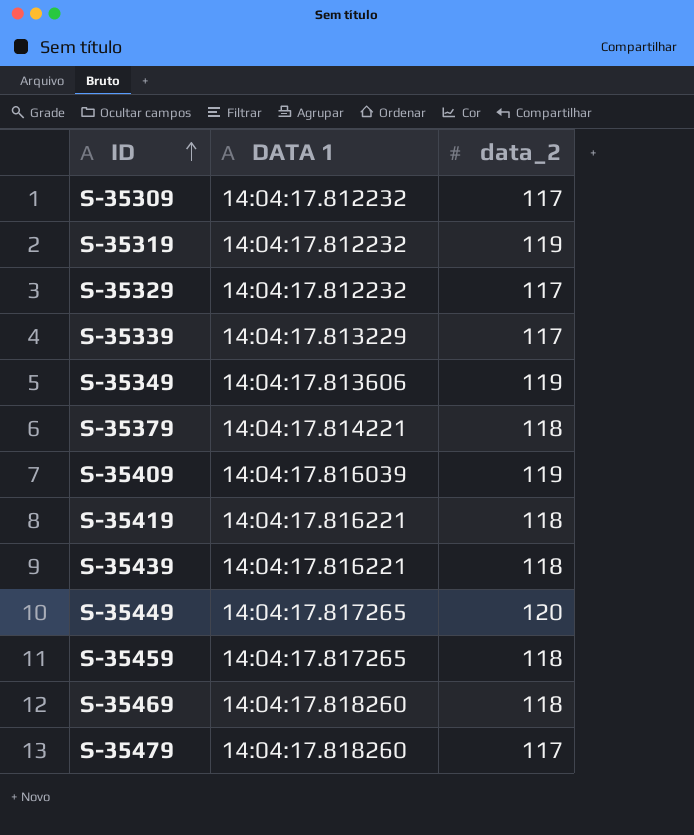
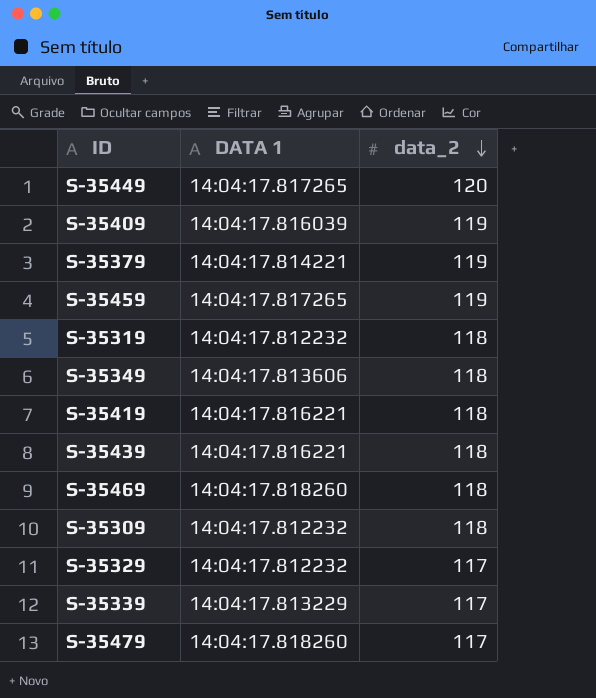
row order: ID ascending -> data_2 descending
S-35379 | data_2: 118 -> 119
S-35459 | data_2: 118 -> 119
S-35319 | data_2: 119 -> 118
S-35349 | data_2: 119 -> 118
S-35309 | data_2: 117 -> 118

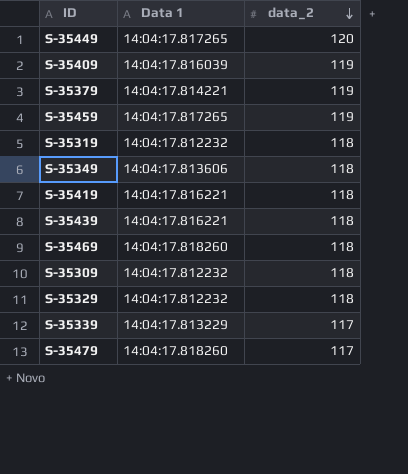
column name: DATA 1 -> Data 1
S-35329 | data_2: 117 -> 118

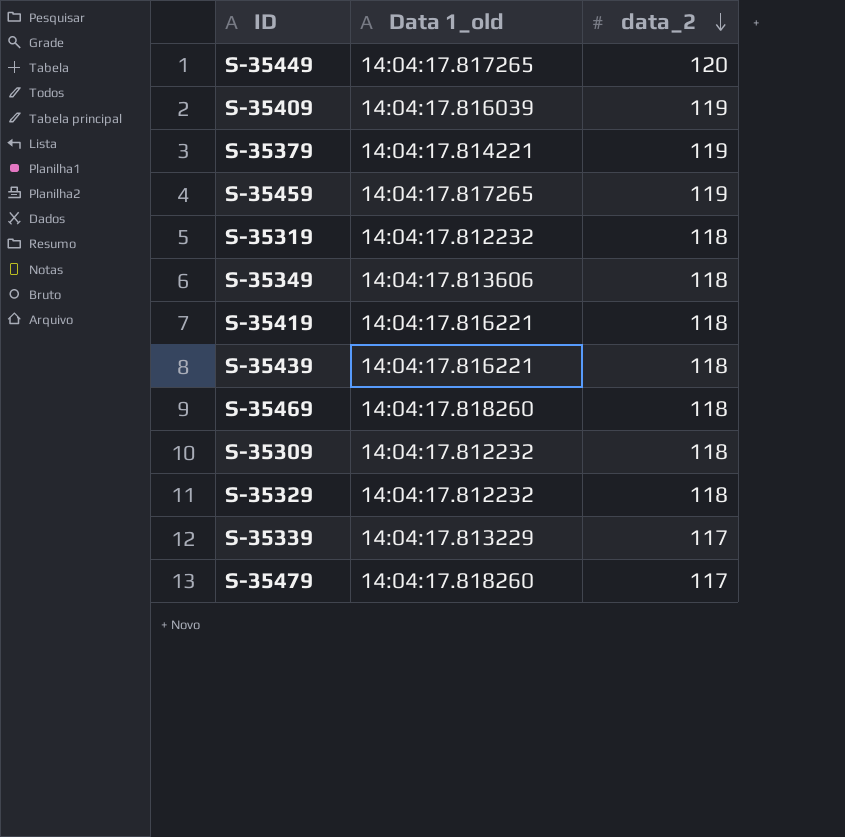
column name: Data 1 -> Data 1_old

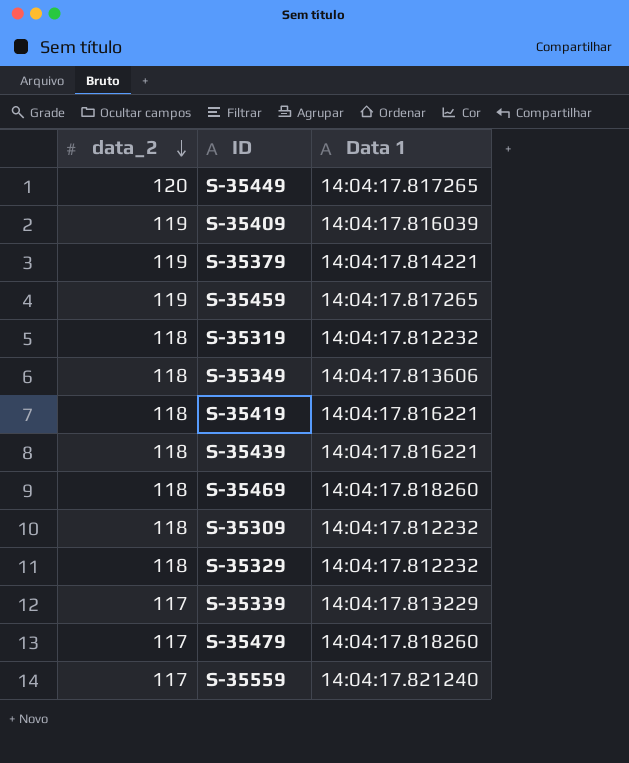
column data_2 | position: 3 -> 1
column name: Data 1_old -> Data 1
row S-35559: none -> 117 | 14:04:17.821240

